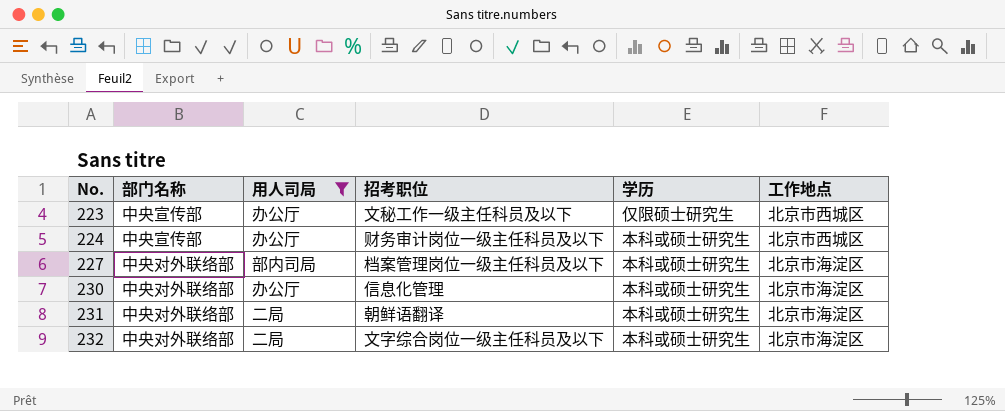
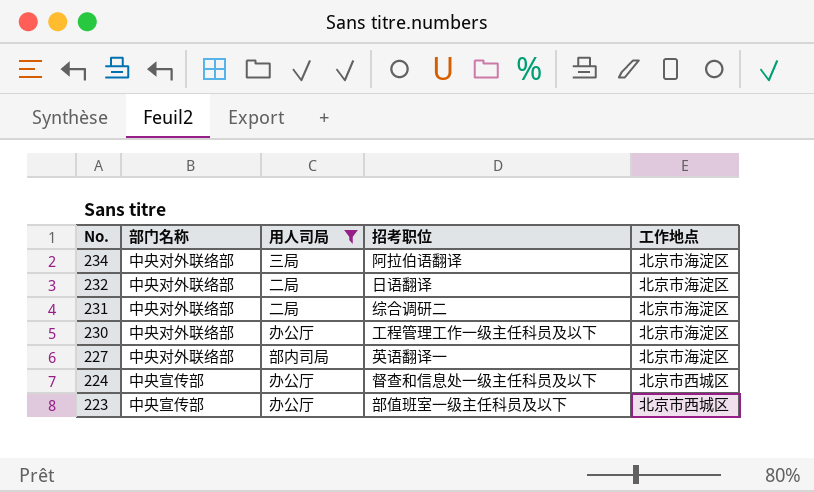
row order: No. ascending -> No. descending
column 学历 | position: 5 -> none
row 234: none -> 中央对外联络部 | 三局 | 阿拉伯语翻译 | 北京市海淀区
232 | 招考职位: 文字综合岗位一级主任科员及以下 -> 日语翻译
231 | 招考职位: 朝鲜语翻译 -> 综合调研二
230 | 招考职位: 信息化管理 -> 工程管理工作一级主任科员及以下
227 | 招考职位: 档案管理岗位一级主任科员及以下 -> 英语翻译一
224 | 招考职位: 财务审计岗位一级主任科员及以下 -> 督查和信息处一级主任科员及以下
223 | 招考职位: 文秘工作一级主任科员及以下 -> 部值班室一级主任科员及以下

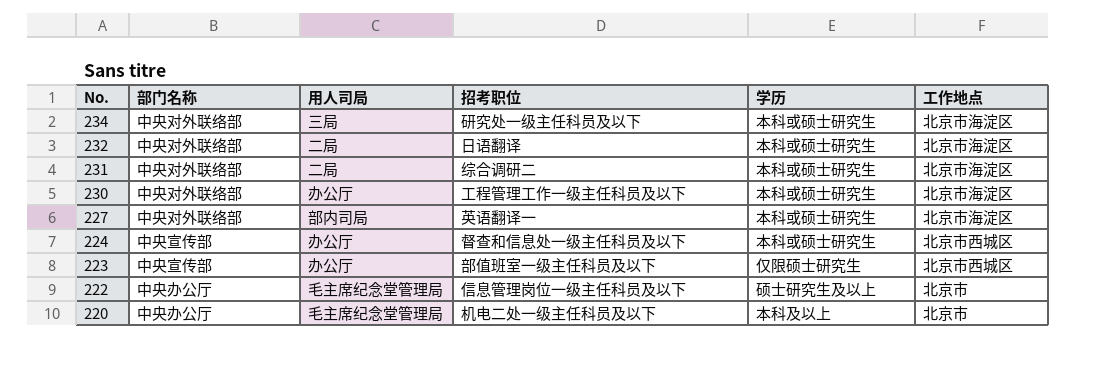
filter: 用人司局 != 毛主席纪念堂管理局 -> none
column 学历 | position: none -> 5
234 | 招考职位: 阿拉伯语翻译 -> 研究处一级主任科员及以下

